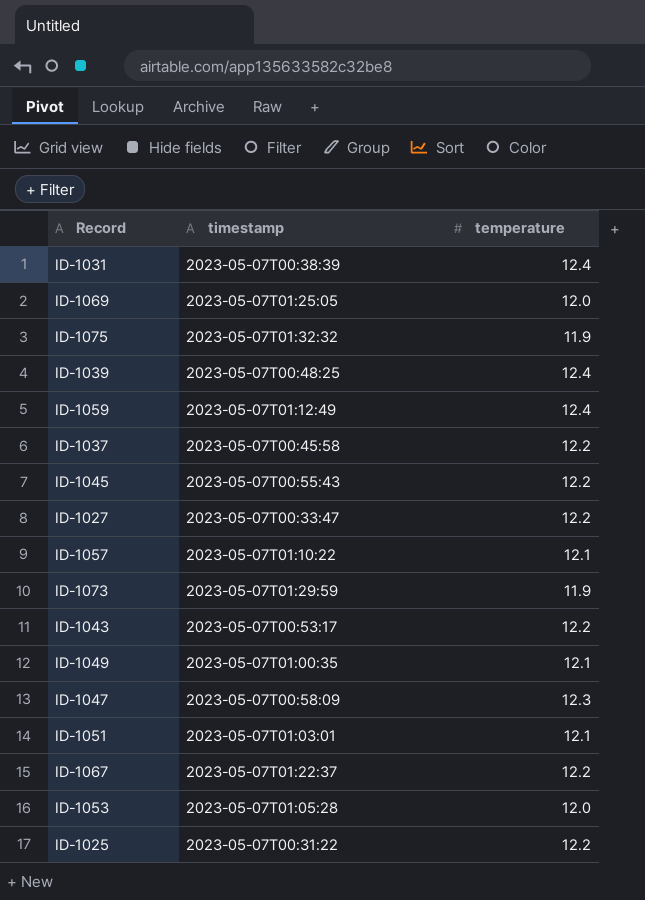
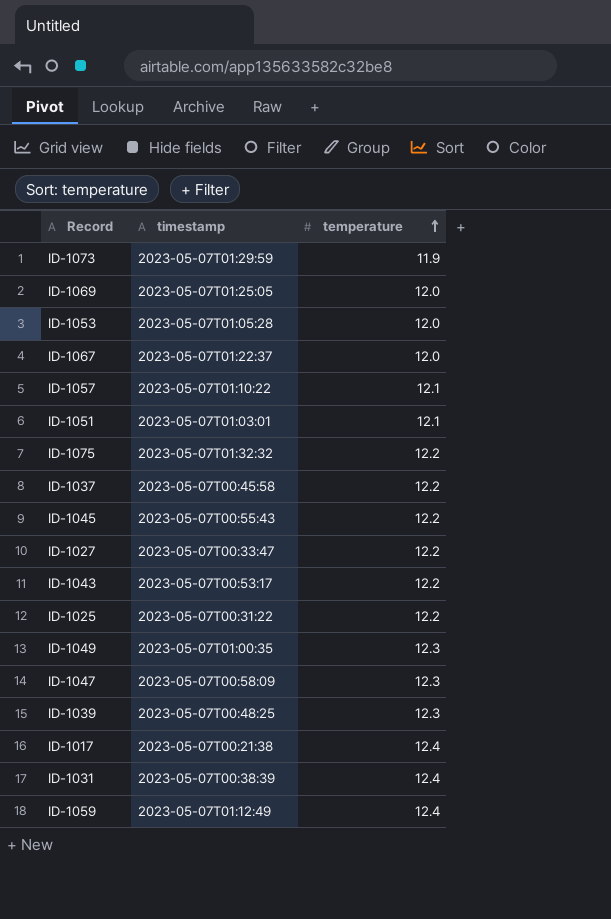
row order: none -> temperature ascending
ID-1067 | temperature: 12.2 -> 12.0
ID-1075 | temperature: 11.9 -> 12.2
ID-1049 | temperature: 12.1 -> 12.3
ID-1039 | temperature: 12.4 -> 12.3
row ID-1017: none -> 2023-05-07T00:21:38 | 12.4

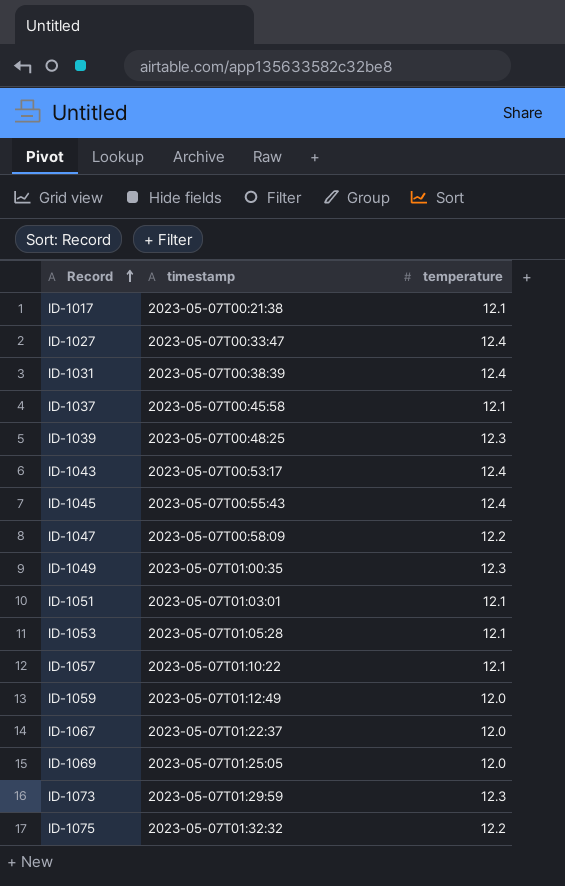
row order: temperature ascending -> Record ascending
row ID-1025: 2023-05-07T00:31:22 | 12.2 -> none
ID-1017 | temperature: 12.4 -> 12.1
ID-1027 | temperature: 12.2 -> 12.4
ID-1037 | temperature: 12.2 -> 12.1
ID-1043 | temperature: 12.2 -> 12.4
ID-1045 | temperature: 12.2 -> 12.4
ID-1047 | temperature: 12.3 -> 12.2
ID-1053 | temperature: 12.0 -> 12.1
ID-1059 | temperature: 12.4 -> 12.0
ID-1073 | temperature: 11.9 -> 12.3

